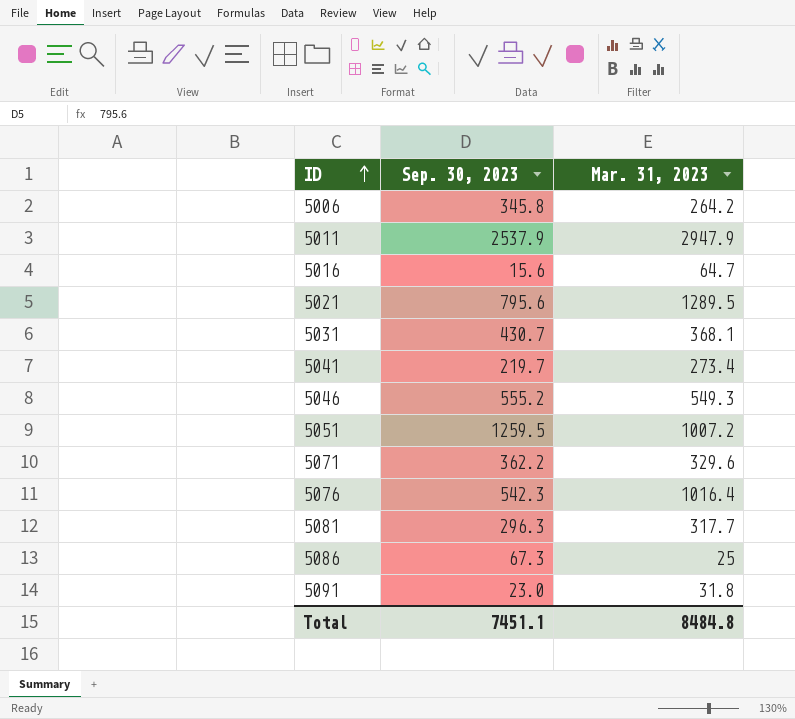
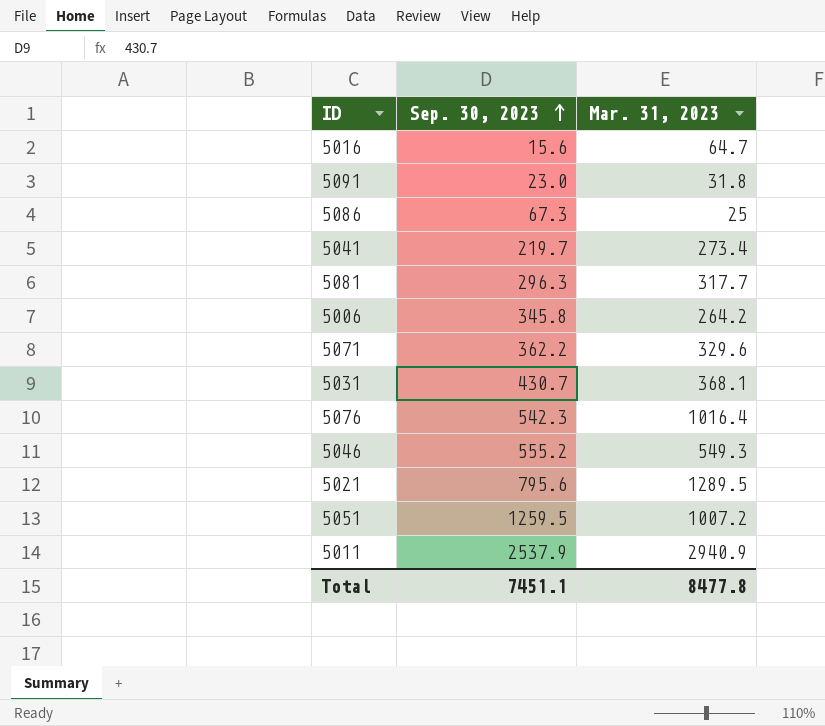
row order: ID ascending -> Sep. 30, 2023 ascending
5011 | Mar. 31, 2023: 2947.9 -> 2940.9
Total | Mar. 31, 2023: 8484.8 -> 8477.8

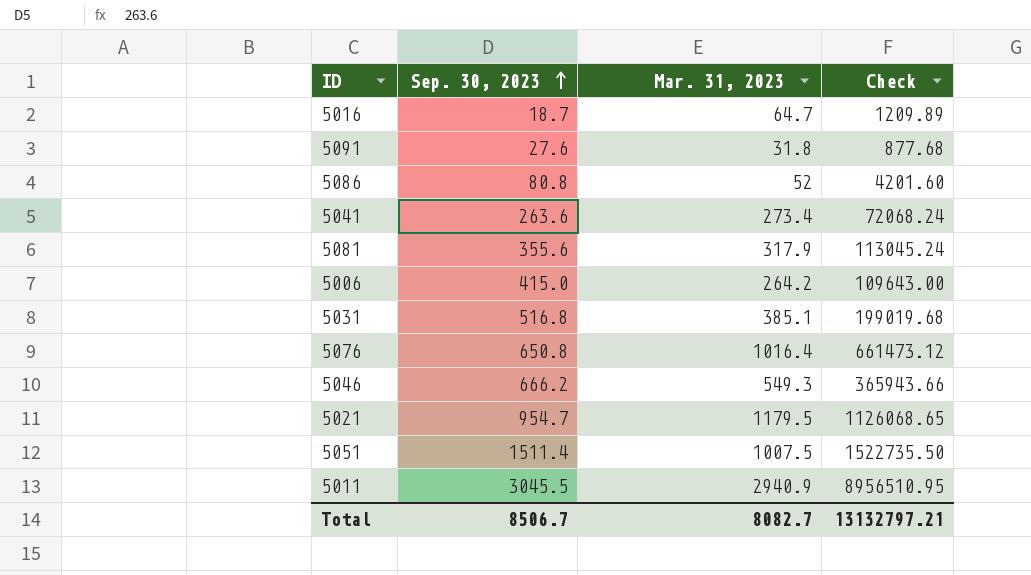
column Check | formula: none -> [Sep. 30, 2023] * [Mar. 31, 2023]
row 5071: 362.2 | 329.6 -> none
5016 | Sep. 30, 2023: 15.6 -> 18.7
5091 | Sep. 30, 2023: 23.0 -> 27.6
5086 | Sep. 30, 2023: 67.3 -> 80.8
5086 | Mar. 31, 2023: 25 -> 52
5041 | Sep. 30, 2023: 219.7 -> 263.6
5081 | Sep. 30, 2023: 296.3 -> 355.6
5081 | Mar. 31, 2023: 317.7 -> 317.9
5006 | Sep. 30, 2023: 345.8 -> 415.0
5031 | Sep. 30, 2023: 430.7 -> 516.8
5031 | Mar. 31, 2023: 368.1 -> 385.1
5076 | Sep. 30, 2023: 542.3 -> 650.8
5046 | Sep. 30, 2023: 555.2 -> 666.2
5021 | Sep. 30, 2023: 795.6 -> 954.7
5021 | Mar. 31, 2023: 1289.5 -> 1179.5
5051 | Sep. 30, 2023: 1259.5 -> 1511.4
5051 | Mar. 31, 2023: 1007.2 -> 1007.5
5011 | Sep. 30, 2023: 2537.9 -> 3045.5
Total | Sep. 30, 2023: 7451.1 -> 8506.7
Total | Mar. 31, 2023: 8477.8 -> 8082.7

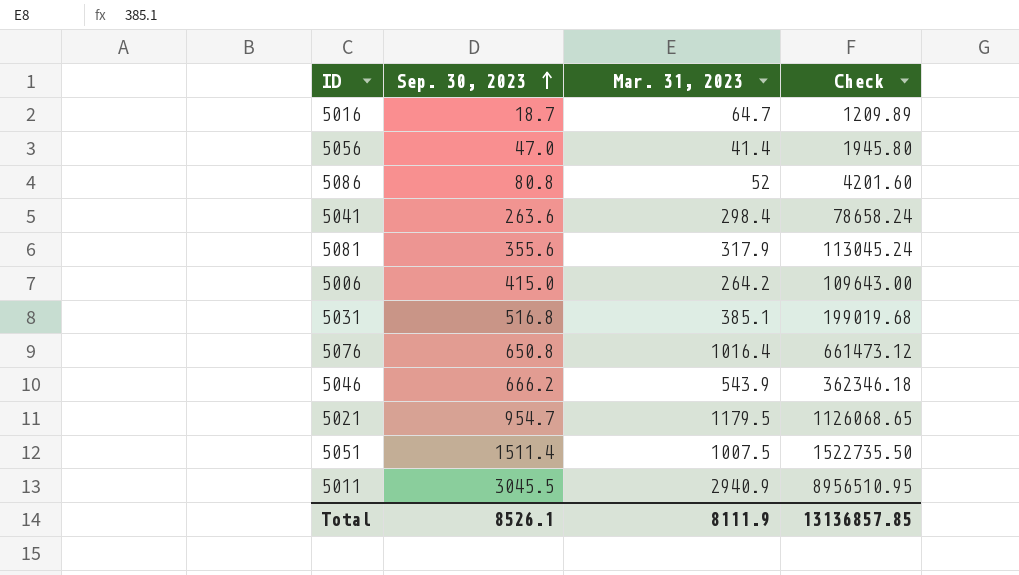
row 5091: 27.6 | 31.8 | 877.68 -> none
row 5056: none -> 47.0 | 41.4 | 1945.80
5041 | Mar. 31, 2023: 273.4 -> 298.4
5041 | Check: 72068.24 -> 78658.24
5046 | Mar. 31, 2023: 549.3 -> 543.9
5046 | Check: 365943.66 -> 362346.18
Total | Sep. 30, 2023: 8506.7 -> 8526.1
Total | Mar. 31, 2023: 8082.7 -> 8111.9
Total | Check: 13132797.21 -> 13136857.85

